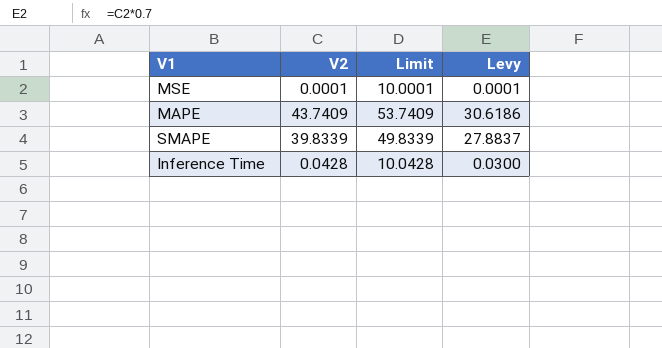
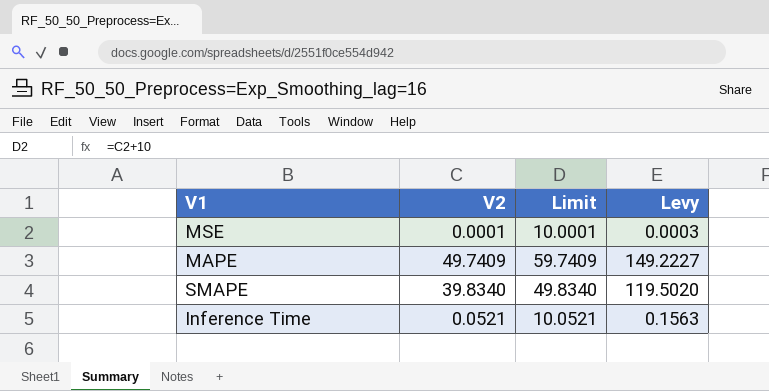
column Levy | formula: [V2] * 0.7 -> [V2] * 3
MAPE | V2: 43.7409 -> 49.7409
MAPE | Limit: 53.7409 -> 59.7409
SMAPE | V2: 39.8339 -> 39.8340
SMAPE | Limit: 49.8339 -> 49.8340
Inference Time | V2: 0.0428 -> 0.0521
Inference Time | Limit: 10.0428 -> 10.0521

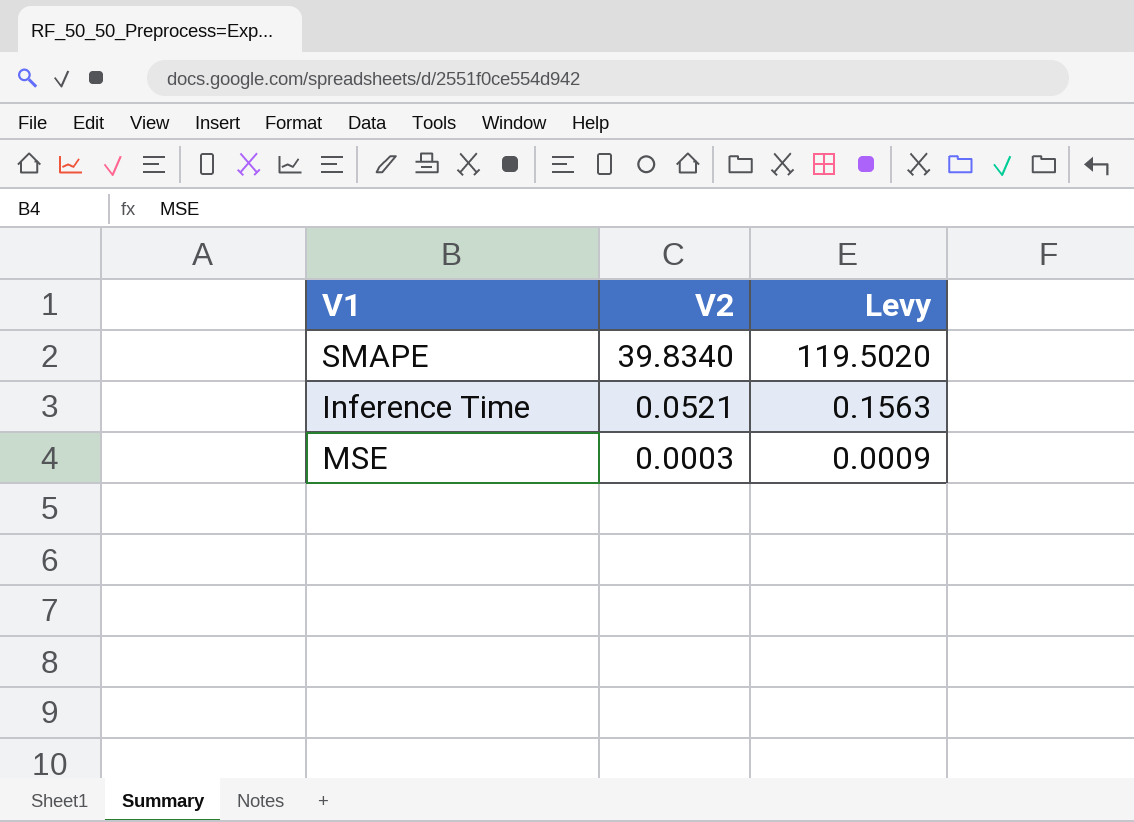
row order: none -> V2 descending
column Limit | formula: [V2] + 10 -> none
row MAPE: 49.7409 | 59.7409 | 149.2227 -> none
MSE | V2: 0.0001 -> 0.0003
MSE | Levy: 0.0003 -> 0.0009

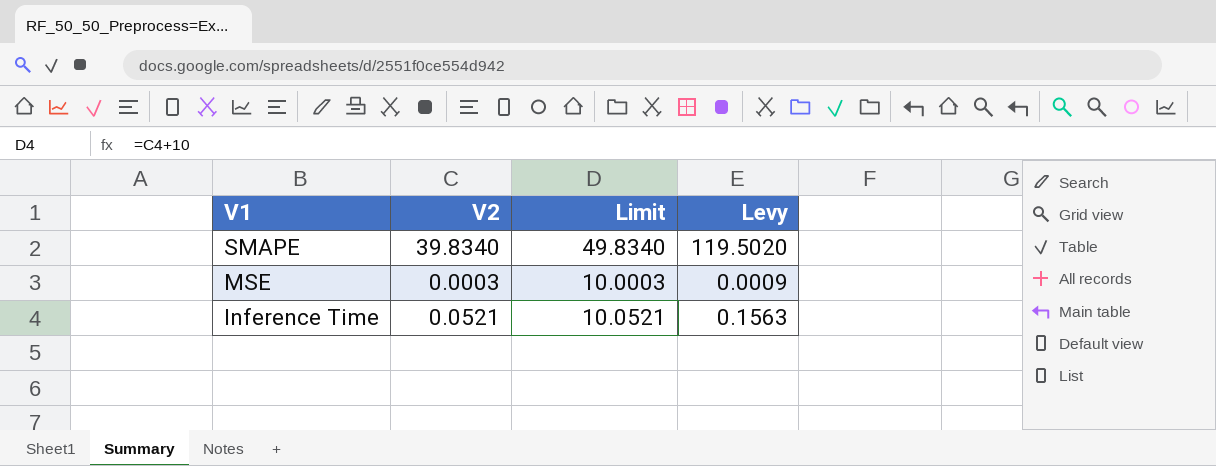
row order: V2 descending -> V1 descending
column Limit | formula: none -> [V2] + 10

